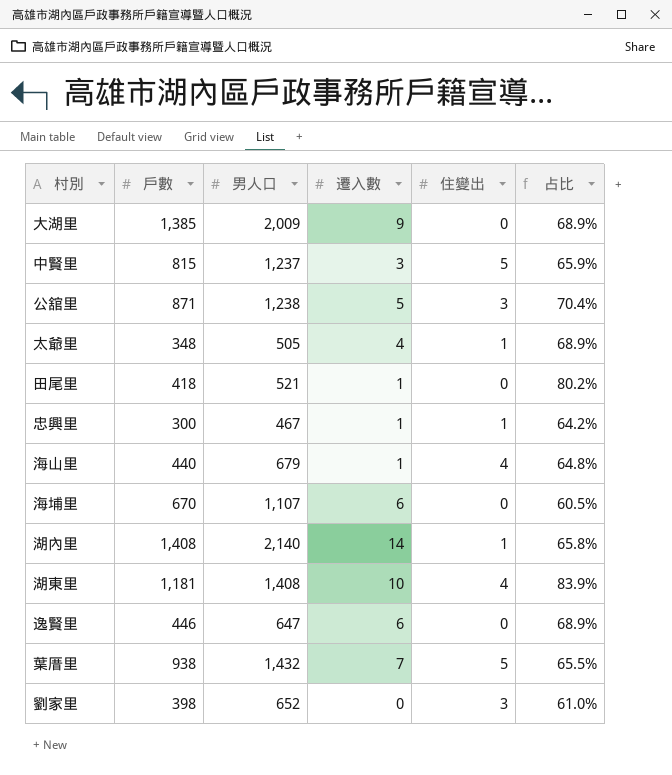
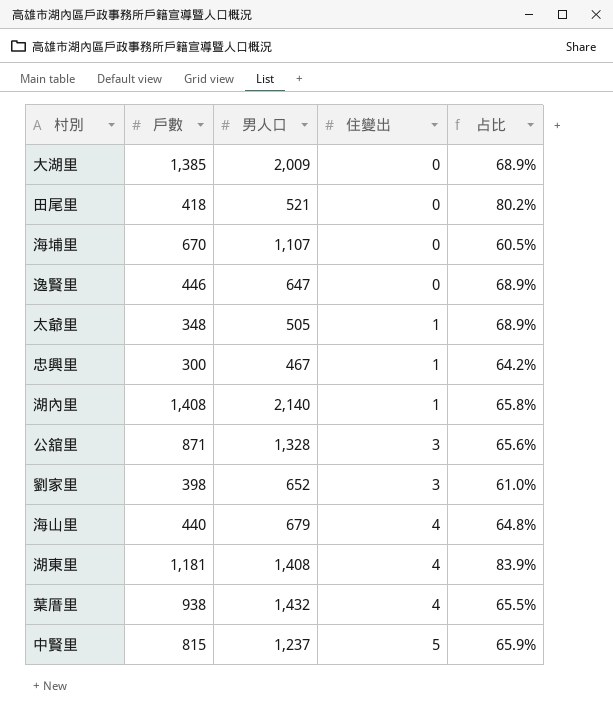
row order: none -> 住變出 ascending
column 遷入數 | position: 4 -> none
公舘里 | 男人口: 1,238 -> 1,328
公舘里 | 占比: 70.4% -> 65.6%
葉厝里 | 住變出: 5 -> 4

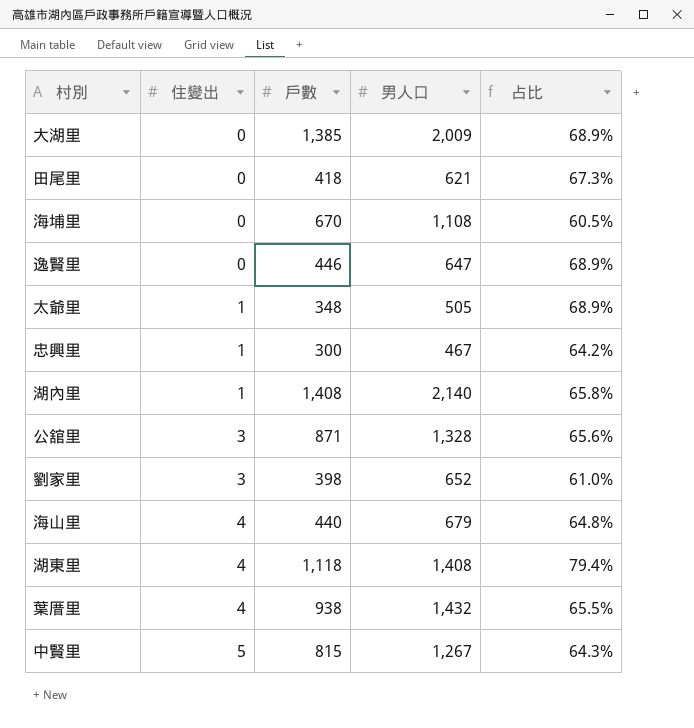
column 住變出 | position: 4 -> 2
田尾里 | 男人口: 521 -> 621
田尾里 | 占比: 80.2% -> 67.3%
海埔里 | 男人口: 1,107 -> 1,108
湖東里 | 戶數: 1,181 -> 1,118
湖東里 | 占比: 83.9% -> 79.4%
中賢里 | 男人口: 1,237 -> 1,267
中賢里 | 占比: 65.9% -> 64.3%

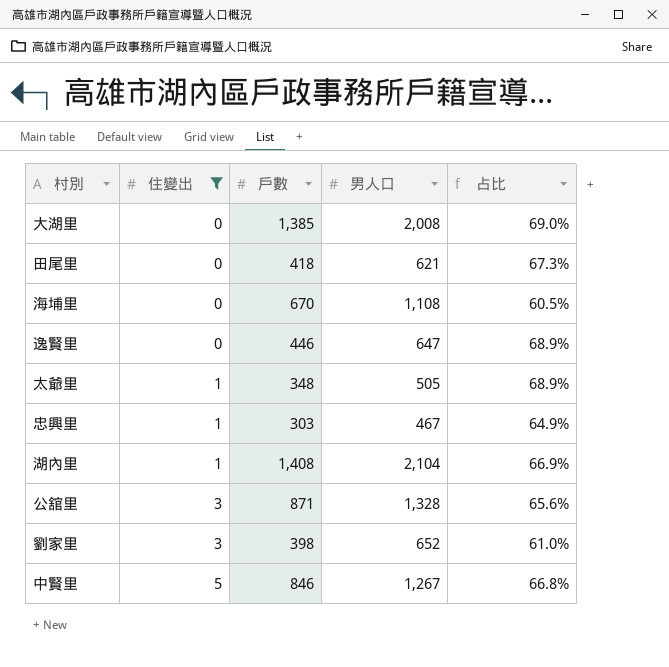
filter: none -> 住變出 != 4
大湖里 | 男人口: 2,009 -> 2,008
大湖里 | 占比: 68.9% -> 69.0%
忠興里 | 戶數: 300 -> 303
忠興里 | 占比: 64.2% -> 64.9%
湖內里 | 男人口: 2,140 -> 2,104
湖內里 | 占比: 65.8% -> 66.9%
中賢里 | 戶數: 815 -> 846
中賢里 | 占比: 64.3% -> 66.8%

